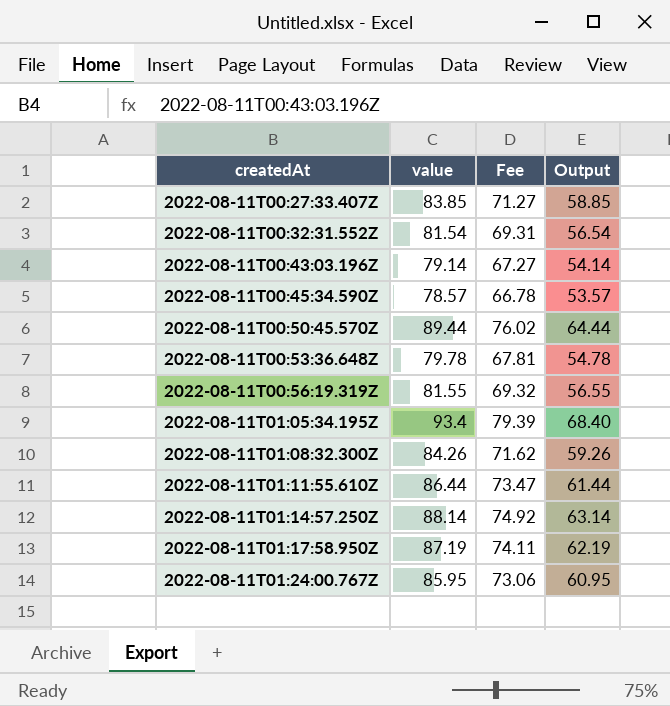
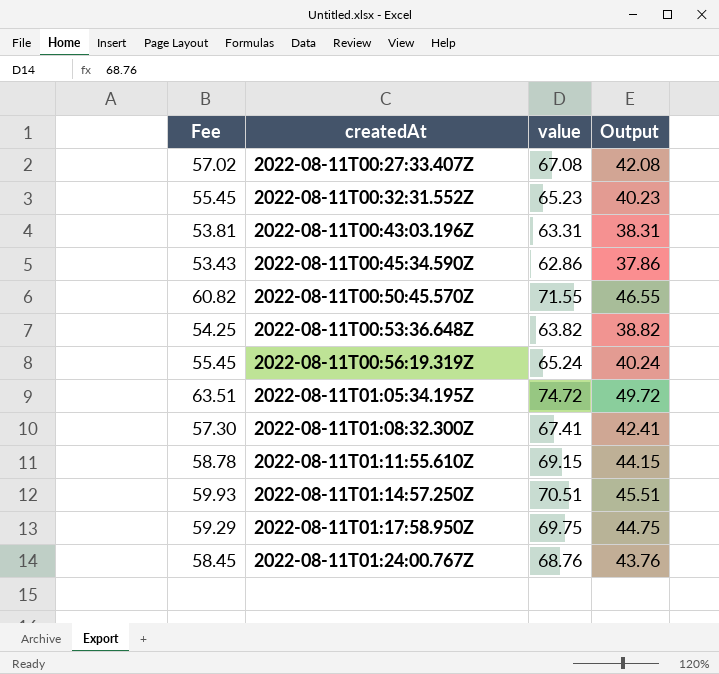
column Fee | position: 3 -> 1
2022-08-11T00:27:33.407Z | Fee: 71.27 -> 57.02
2022-08-11T00:27:33.407Z | value: 83.85 -> 67.08
2022-08-11T00:27:33.407Z | Output: 58.85 -> 42.08
2022-08-11T00:32:31.552Z | Fee: 69.31 -> 55.45
2022-08-11T00:32:31.552Z | value: 81.54 -> 65.23
2022-08-11T00:32:31.552Z | Output: 56.54 -> 40.23
2022-08-11T00:43:03.196Z | Fee: 67.27 -> 53.81
2022-08-11T00:43:03.196Z | value: 79.14 -> 63.31
2022-08-11T00:43:03.196Z | Output: 54.14 -> 38.31
2022-08-11T00:45:34.590Z | Fee: 66.78 -> 53.43
2022-08-11T00:45:34.590Z | value: 78.57 -> 62.86
2022-08-11T00:45:34.590Z | Output: 53.57 -> 37.86
2022-08-11T00:50:45.570Z | Fee: 76.02 -> 60.82
2022-08-11T00:50:45.570Z | value: 89.44 -> 71.55
2022-08-11T00:50:45.570Z | Output: 64.44 -> 46.55
2022-08-11T00:53:36.648Z | Fee: 67.81 -> 54.25
2022-08-11T00:53:36.648Z | value: 79.78 -> 63.82
2022-08-11T00:53:36.648Z | Output: 54.78 -> 38.82
2022-08-11T00:56:19.319Z | Fee: 69.32 -> 55.45
2022-08-11T00:56:19.319Z | value: 81.55 -> 65.24
2022-08-11T00:56:19.319Z | Output: 56.55 -> 40.24
2022-08-11T01:05:34.195Z | Fee: 79.39 -> 63.51
2022-08-11T01:05:34.195Z | value: 93.4 -> 74.72
2022-08-11T01:05:34.195Z | Output: 68.40 -> 49.72
2022-08-11T01:08:32.300Z | Fee: 71.62 -> 57.30
2022-08-11T01:08:32.300Z | value: 84.26 -> 67.41
2022-08-11T01:08:32.300Z | Output: 59.26 -> 42.41
2022-08-11T01:11:55.610Z | Fee: 73.47 -> 58.78
2022-08-11T01:11:55.610Z | value: 86.44 -> 69.15
2022-08-11T01:11:55.610Z | Output: 61.44 -> 44.15
2022-08-11T01:14:57.250Z | Fee: 74.92 -> 59.93
2022-08-11T01:14:57.250Z | value: 88.14 -> 70.51
2022-08-11T01:14:57.250Z | Output: 63.14 -> 45.51
2022-08-11T01:17:58.950Z | Fee: 74.11 -> 59.29
2022-08-11T01:17:58.950Z | value: 87.19 -> 69.75
2022-08-11T01:17:58.950Z | Output: 62.19 -> 44.75
2022-08-11T01:24:00.767Z | Fee: 73.06 -> 58.45
2022-08-11T01:24:00.767Z | value: 85.95 -> 68.76
2022-08-11T01:24:00.767Z | Output: 60.95 -> 43.76

